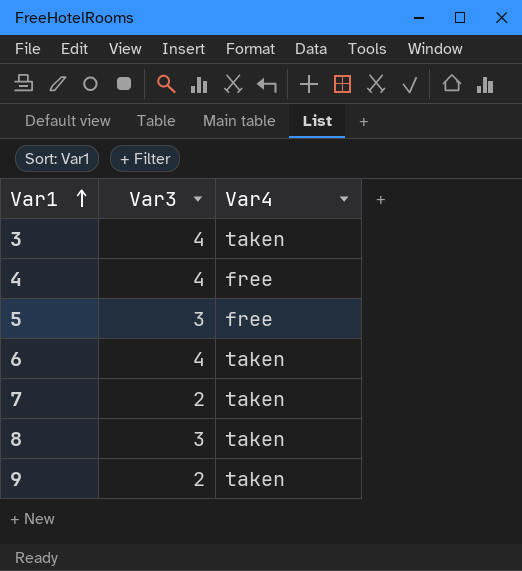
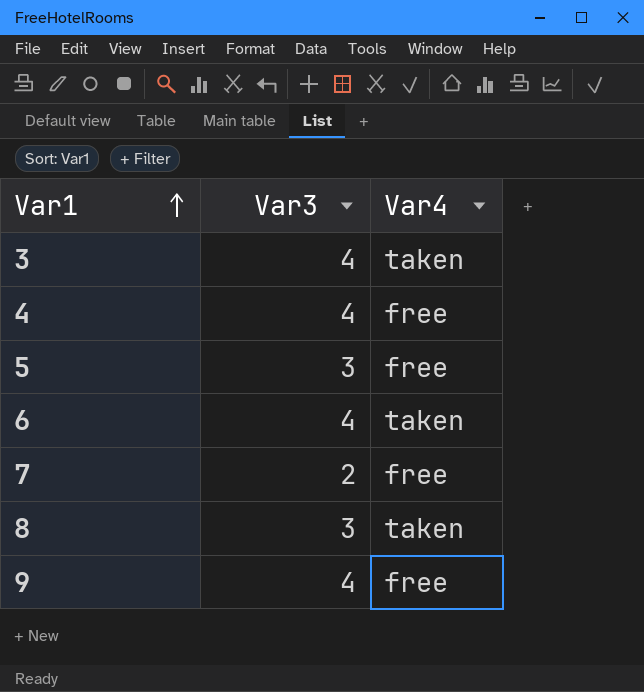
7 | Var4: taken -> free
9 | Var3: 2 -> 4
9 | Var4: taken -> free

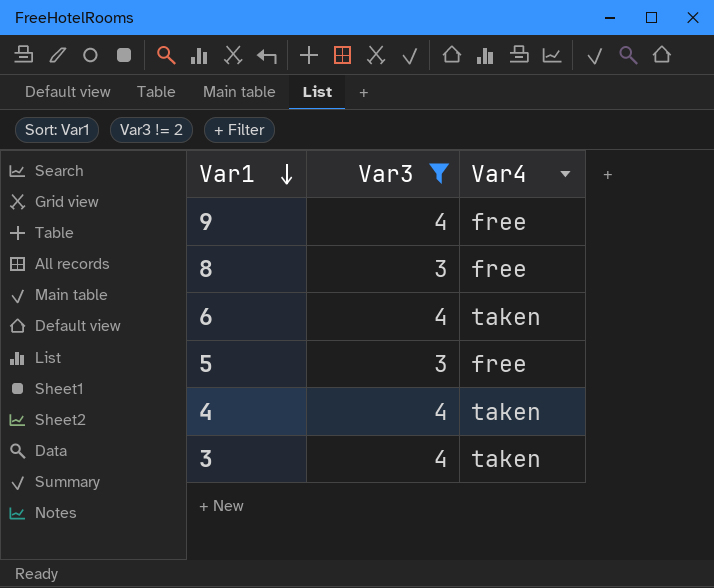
filter: none -> Var3 != 2
row order: Var1 ascending -> Var1 descending
8 | Var4: taken -> free
4 | Var4: free -> taken

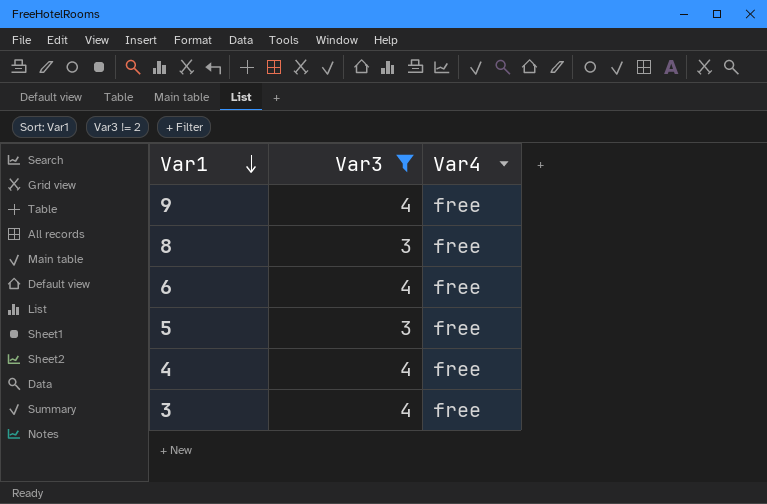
6 | Var4: taken -> free
4 | Var4: taken -> free
3 | Var4: taken -> free

